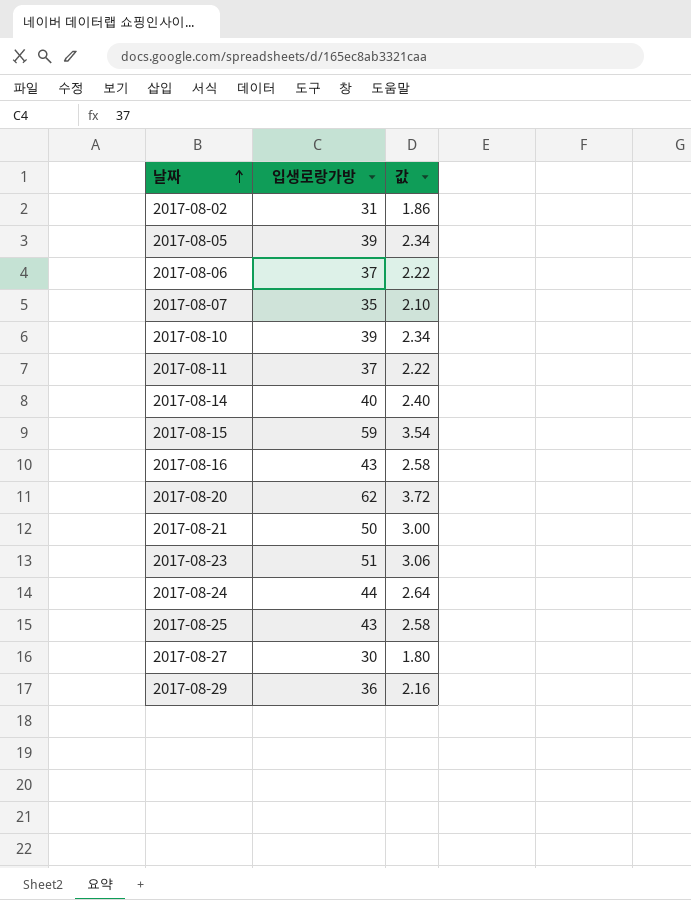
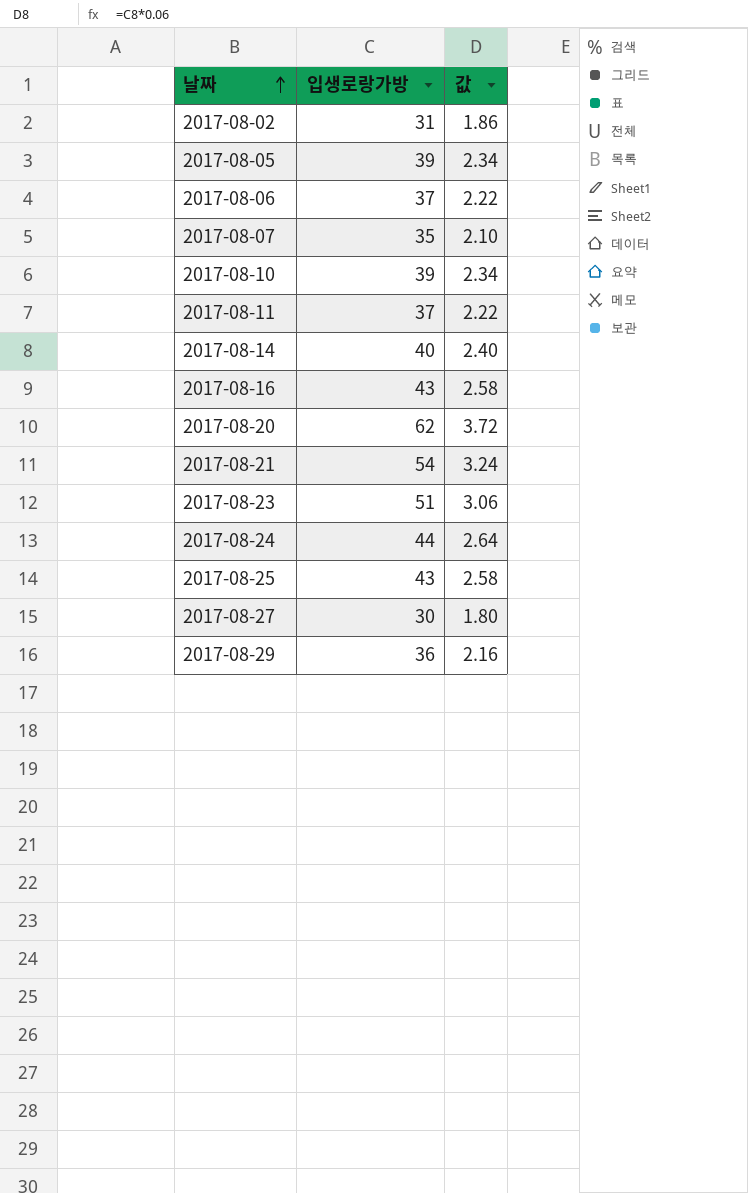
row 2017-08-15: 59 | 3.54 -> none
2017-08-21 | 입생로랑가방: 50 -> 54
2017-08-21 | 값: 3.00 -> 3.24

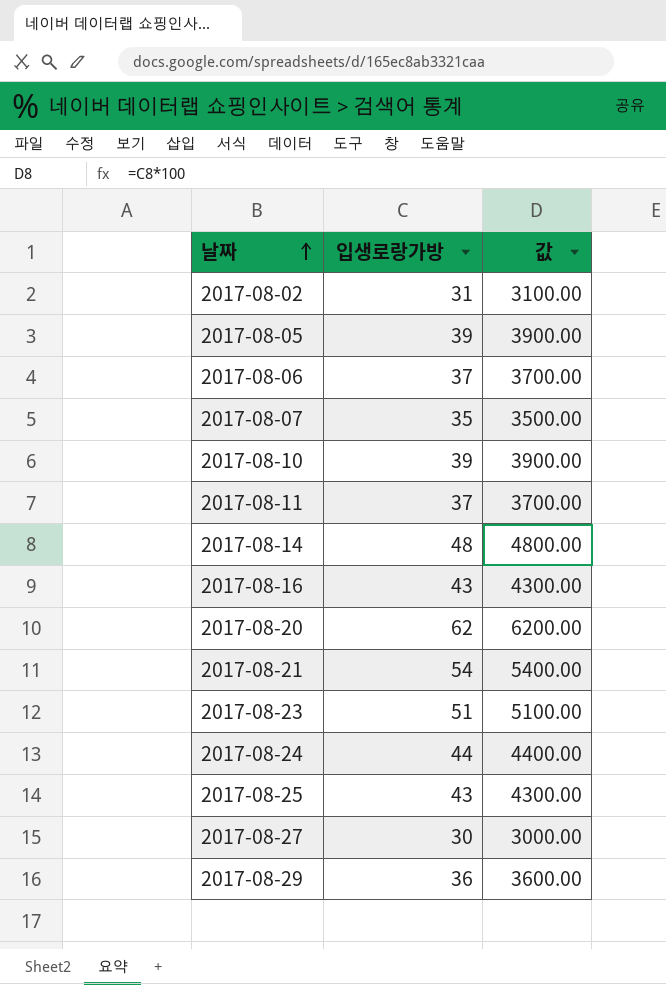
column 값 | formula: [입생로랑가방] * 0.06 -> [입생로랑가방] * 100
2017-08-14 | 입생로랑가방: 40 -> 48

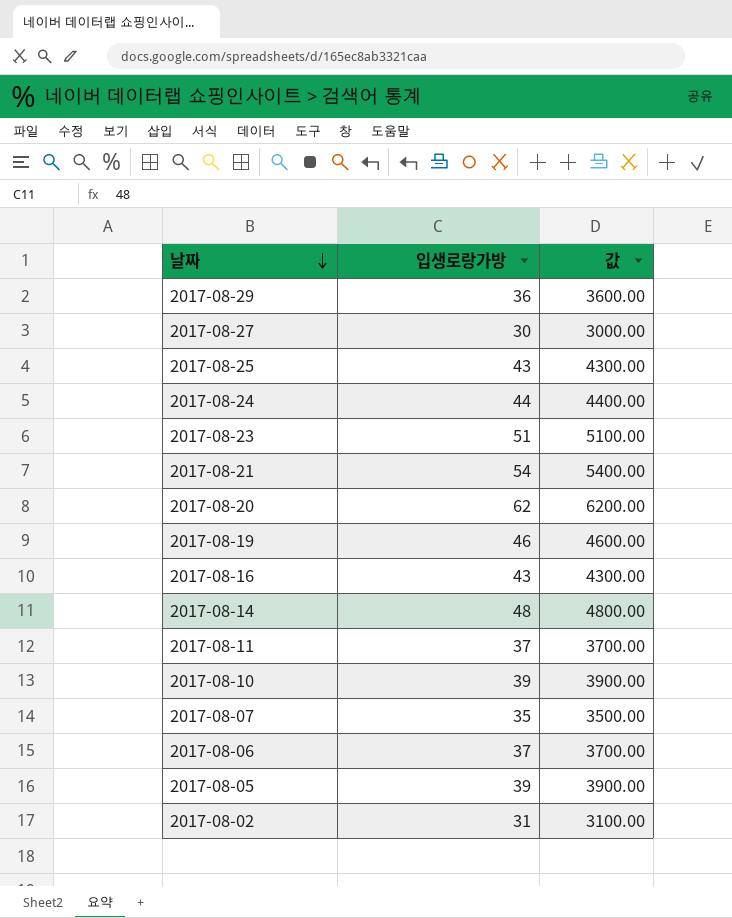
row order: 날짜 ascending -> 날짜 descending
row 2017-08-19: none -> 46 | 4600.00

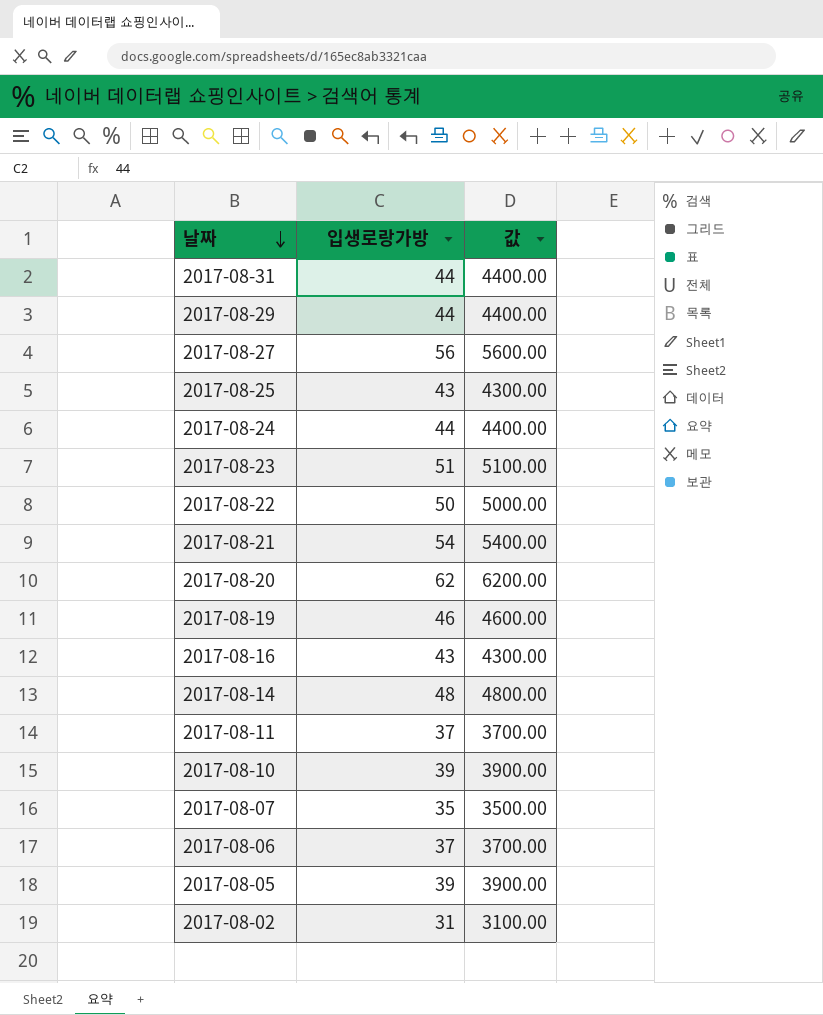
row 2017-08-31: none -> 44 | 4400.00
2017-08-29 | 입생로랑가방: 36 -> 44
2017-08-29 | 값: 3600.00 -> 4400.00
2017-08-27 | 입생로랑가방: 30 -> 56
2017-08-27 | 값: 3000.00 -> 5600.00
row 2017-08-22: none -> 50 | 5000.00

